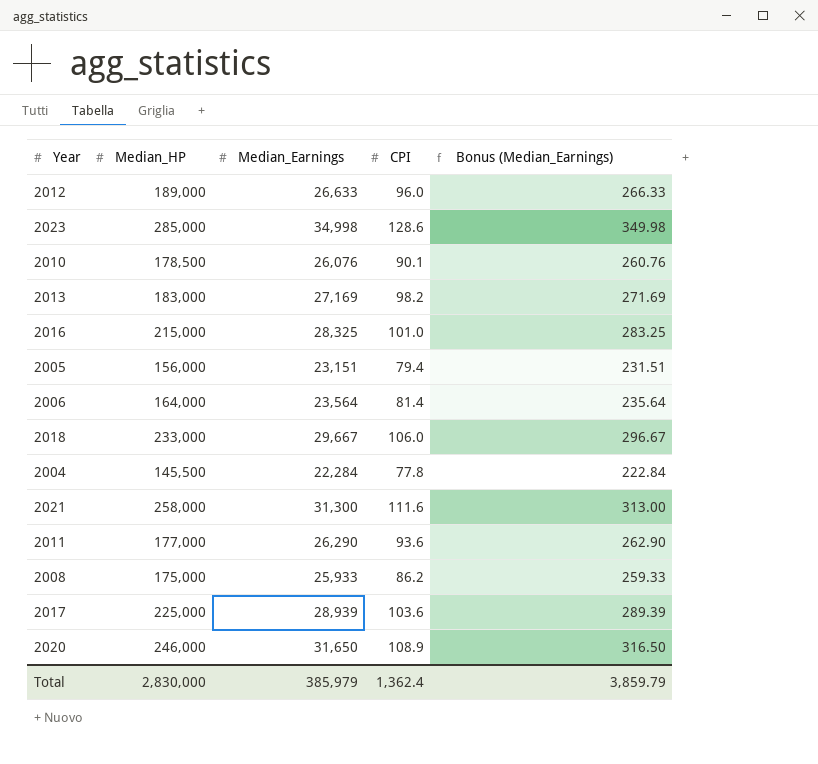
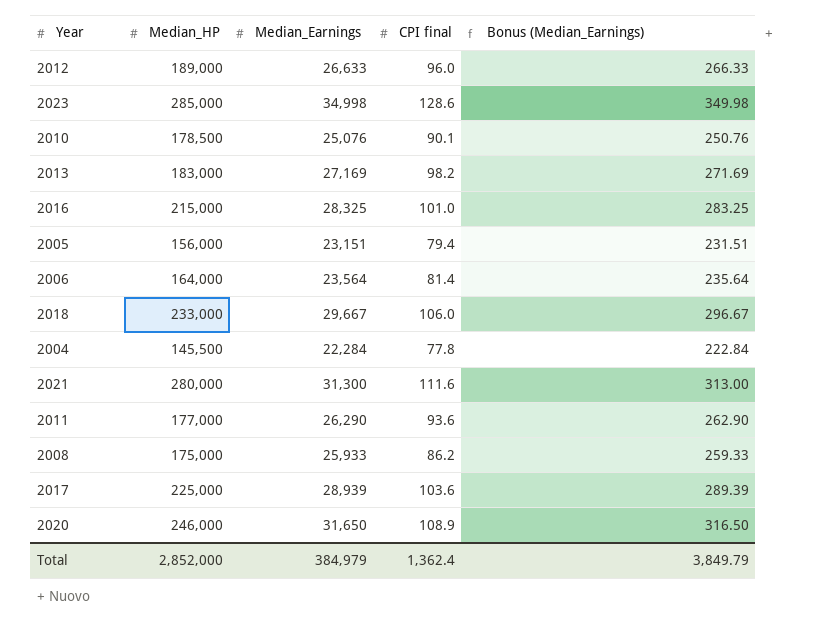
column name: CPI -> CPI final
2010 | Median_Earnings: 26,076 -> 25,076
2010 | Bonus (Median_Earnings): 260.76 -> 250.76
2021 | Median_HP: 258,000 -> 280,000
Total | Median_HP: 2,830,000 -> 2,852,000
Total | Median_Earnings: 385,979 -> 384,979
Total | Bonus (Median_Earnings): 3,859.79 -> 3,849.79

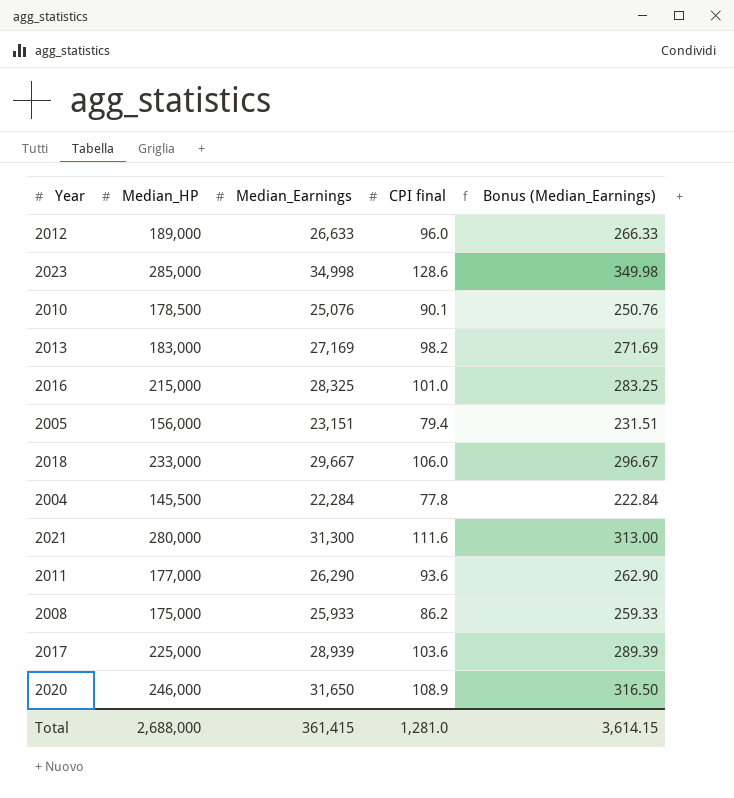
row 2006: 164,000 | 23,564 | 81.4 | 235.64 -> none
Total | Median_HP: 2,852,000 -> 2,688,000
Total | Median_Earnings: 384,979 -> 361,415
Total | CPI final: 1,362.4 -> 1,281.0
Total | Bonus (Median_Earnings): 3,849.79 -> 3,614.15

